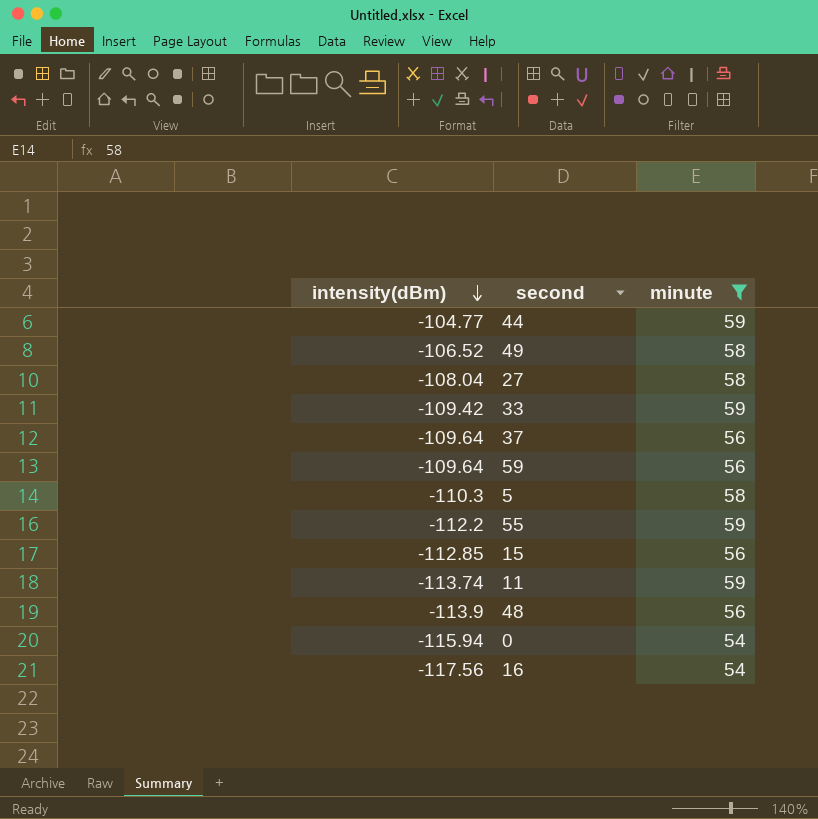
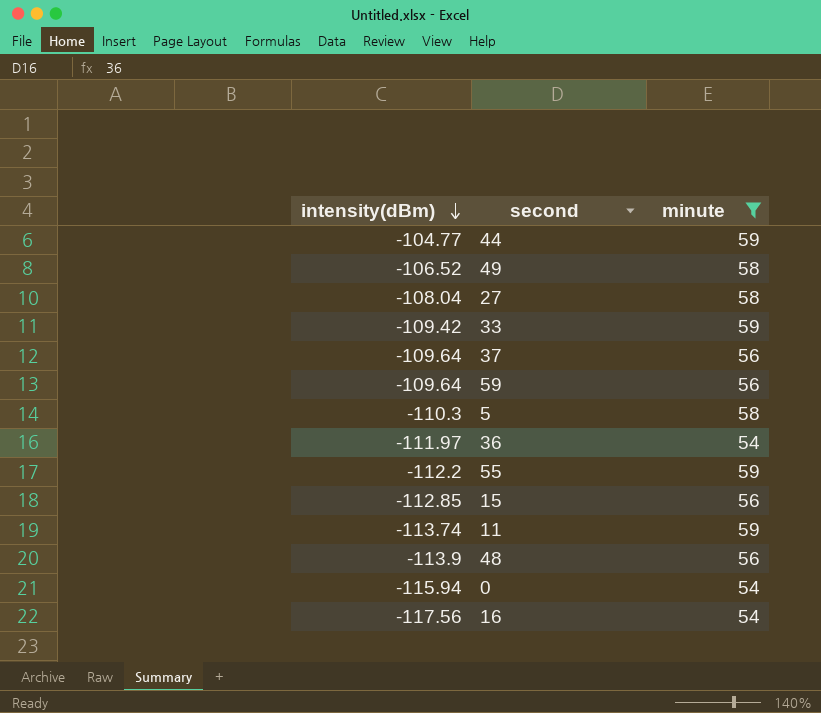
row 36: none -> -111.97 | 54

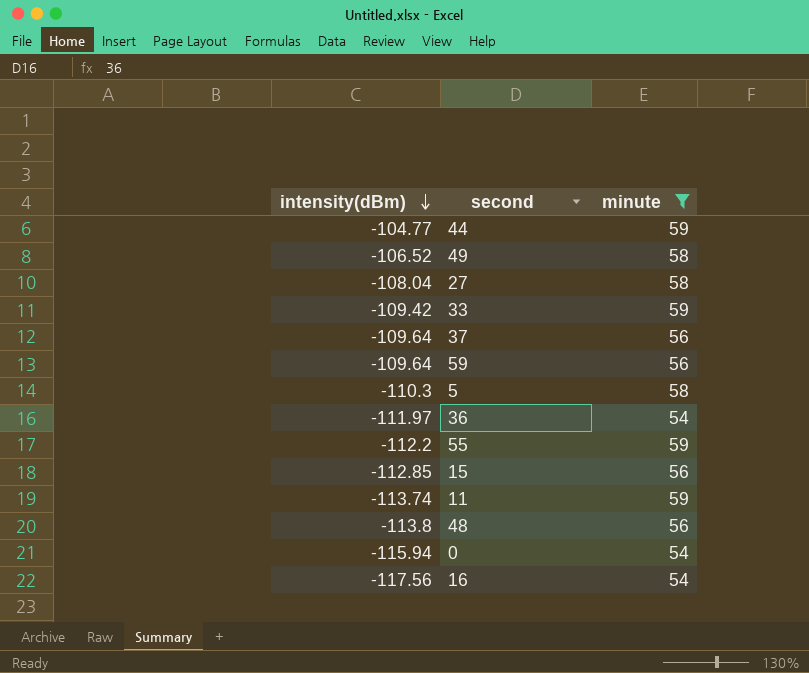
48 | intensity(dBm): -113.9 -> -113.8

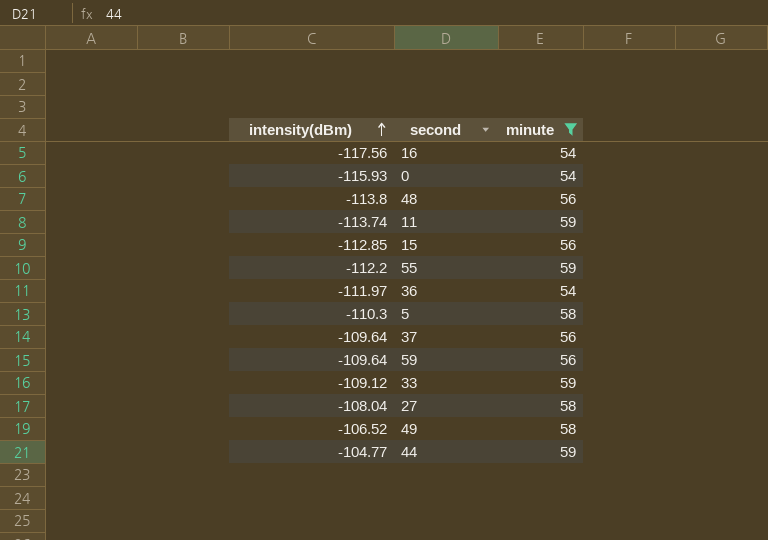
row order: intensity(dBm) descending -> intensity(dBm) ascending
0 | intensity(dBm): -115.94 -> -115.93
33 | intensity(dBm): -109.42 -> -109.12

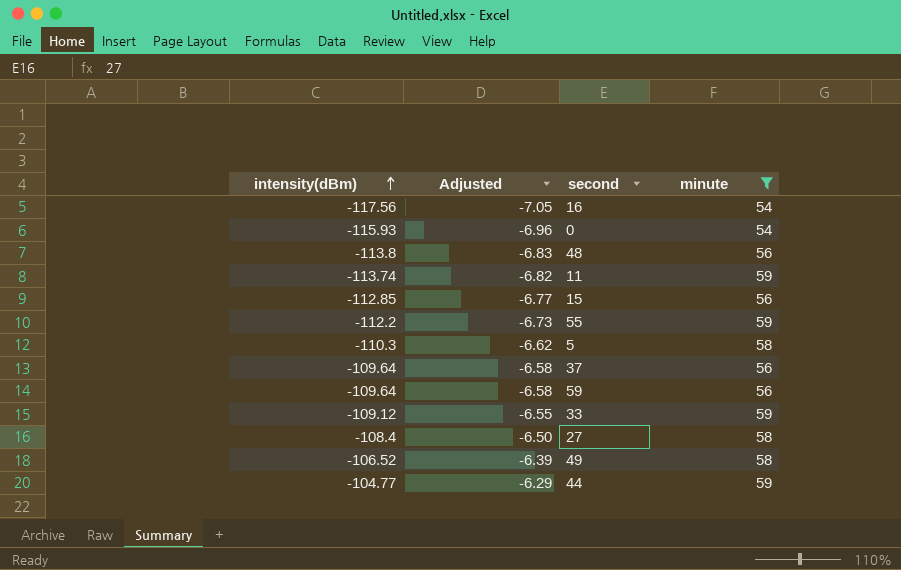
column Adjusted | formula: none -> [intensity(dBm)] * 0.06
row 36: -111.97 | 54 -> none
27 | intensity(dBm): -108.04 -> -108.4

